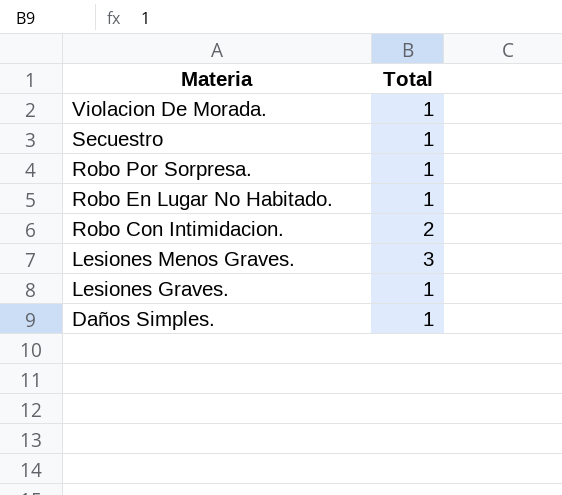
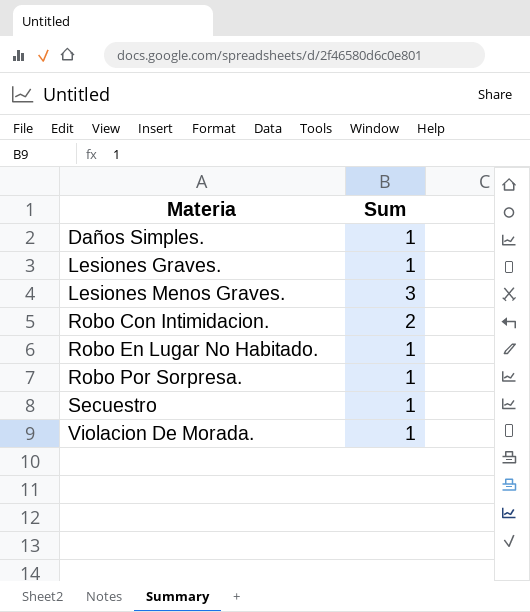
row order: Materia descending -> Materia ascending
column name: Total -> Sum

